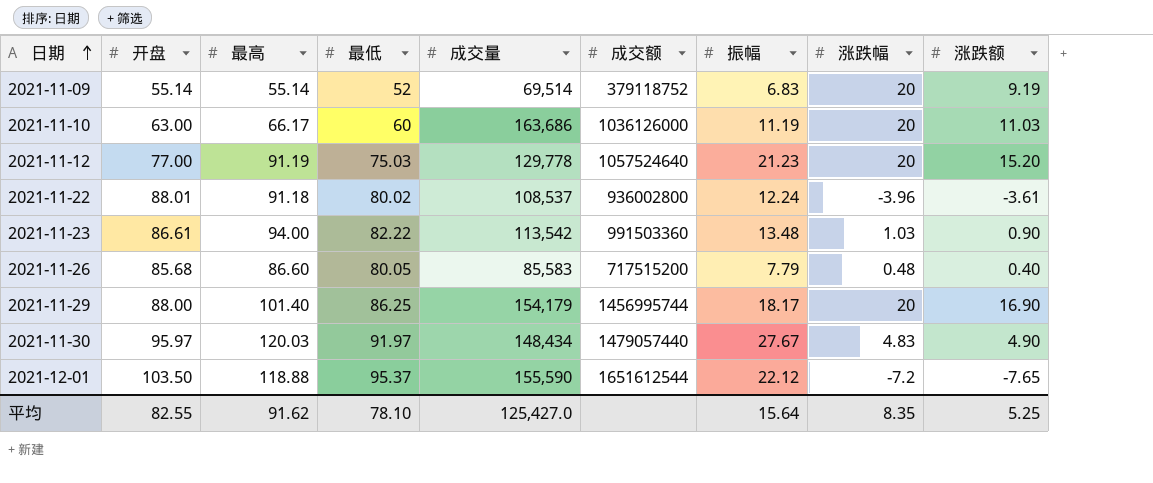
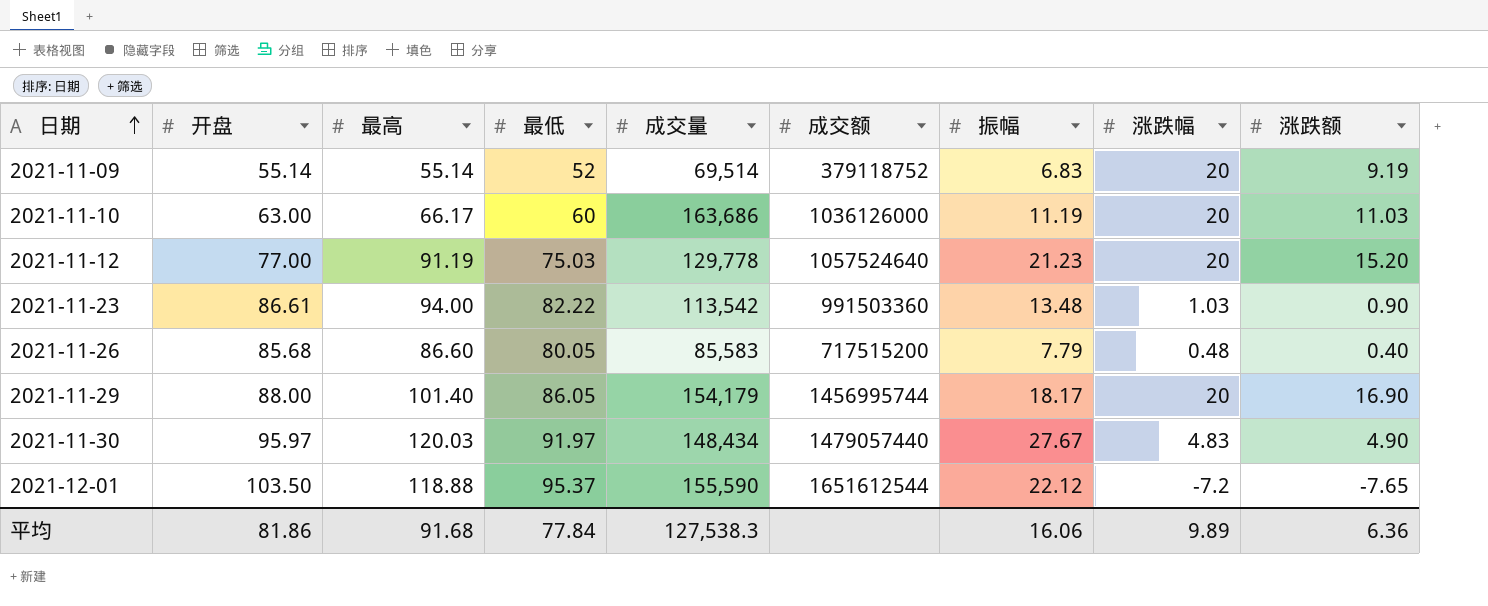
row 2021-11-22: 88.01 | 91.18 | 80.02 | 108,537 | 936002800 | 12.24 | -3.96 | -3.61 -> none
2021-11-29 | 最低: 86.25 -> 86.05
平均 | 开盘: 82.55 -> 81.86
平均 | 最高: 91.62 -> 91.68
平均 | 最低: 78.10 -> 77.84
平均 | 成交量: 125,427.0 -> 127,538.3
平均 | 振幅: 15.64 -> 16.06
平均 | 涨跌幅: 8.35 -> 9.89
平均 | 涨跌额: 5.25 -> 6.36

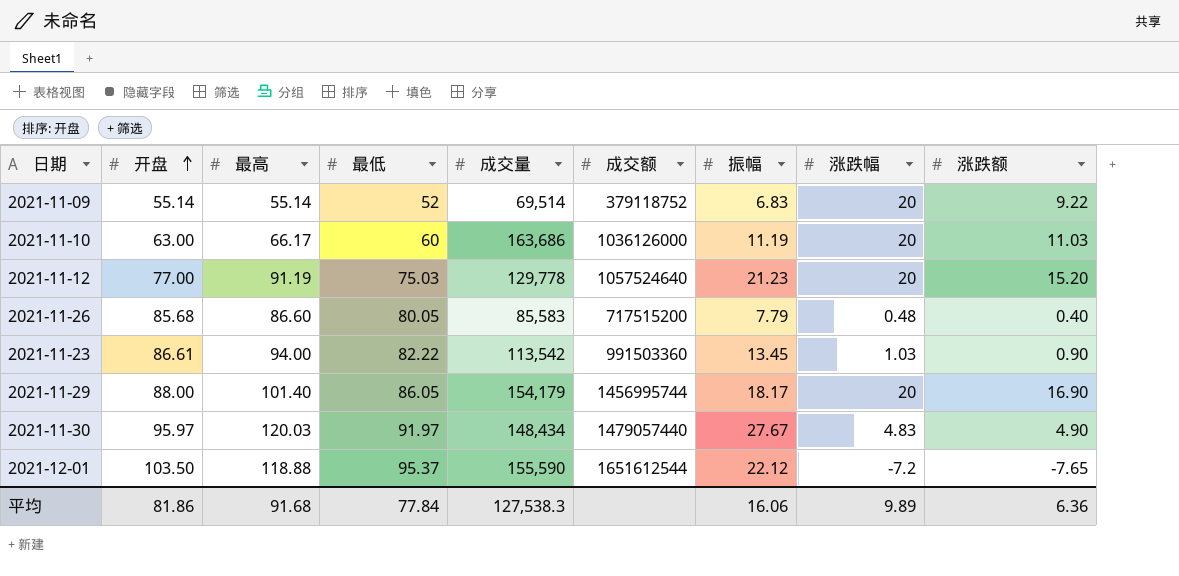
row order: 日期 ascending -> 开盘 ascending
2021-11-09 | 涨跌额: 9.19 -> 9.22
2021-11-23 | 振幅: 13.48 -> 13.45

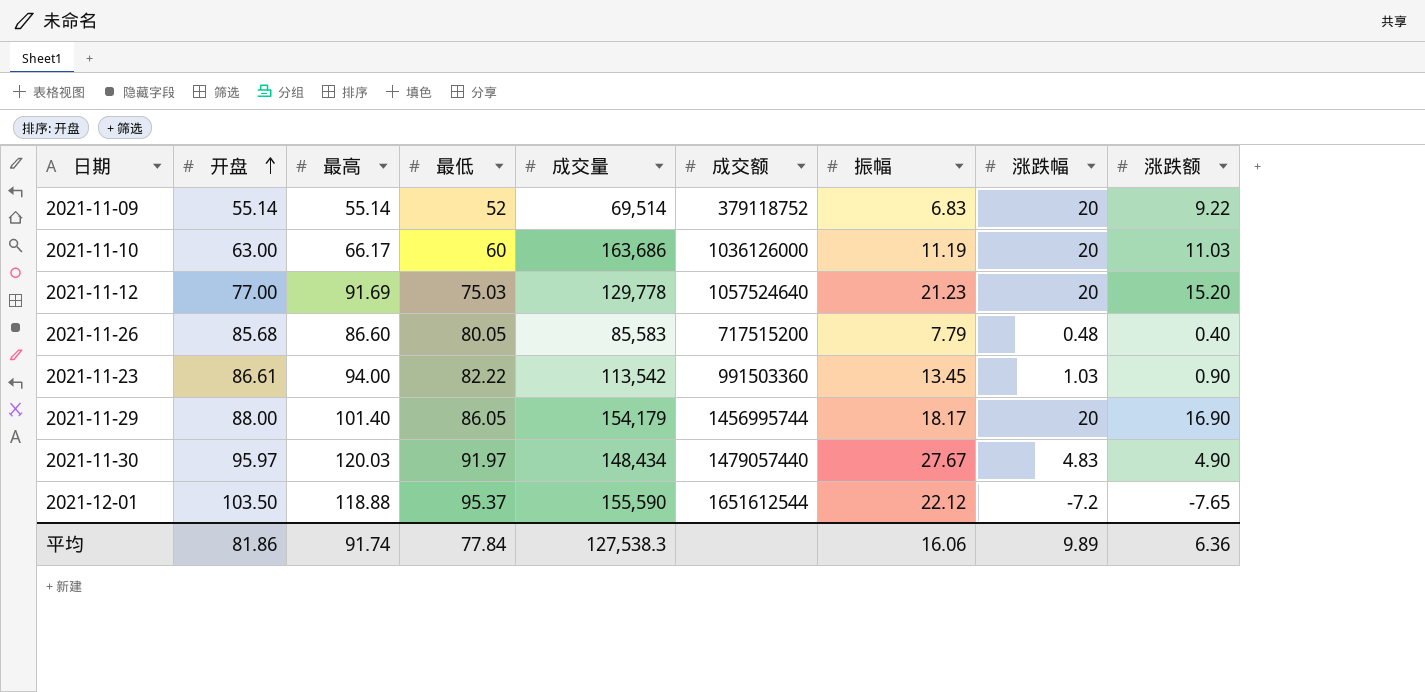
2021-11-12 | 最高: 91.19 -> 91.69
平均 | 最高: 91.68 -> 91.74

